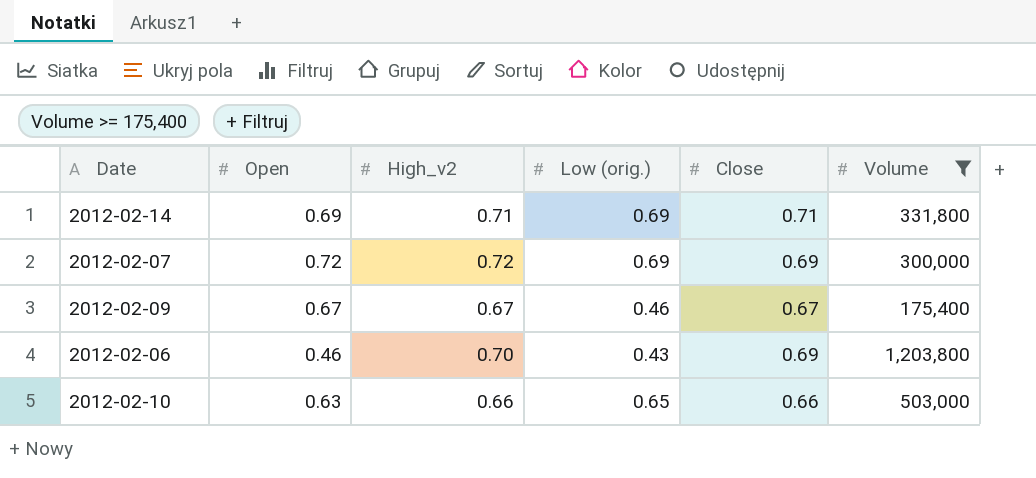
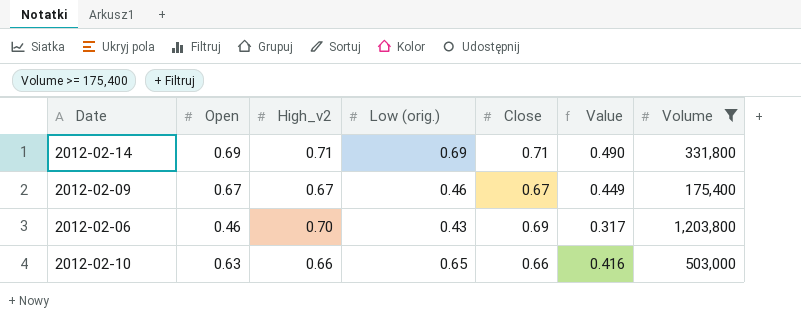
column Value | formula: none -> [Open] * [Close]
row 2012-02-07: 0.72 | 0.72 | 0.69 | 0.69 | 300,000 -> none

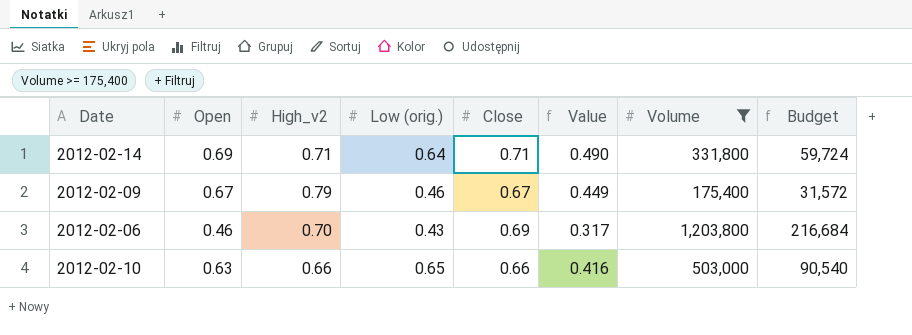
column Budget | formula: none -> [Volume] * 0.18
2012-02-14 | Low (orig.): 0.69 -> 0.64
2012-02-09 | High_v2: 0.67 -> 0.79

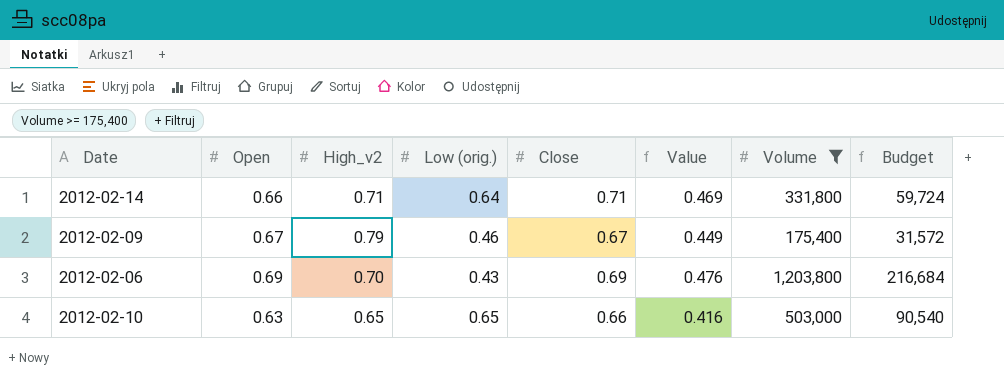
2012-02-14 | Open: 0.69 -> 0.66
2012-02-14 | Value: 0.490 -> 0.469
2012-02-06 | Open: 0.46 -> 0.69
2012-02-06 | Value: 0.317 -> 0.476
2012-02-10 | High_v2: 0.66 -> 0.65

